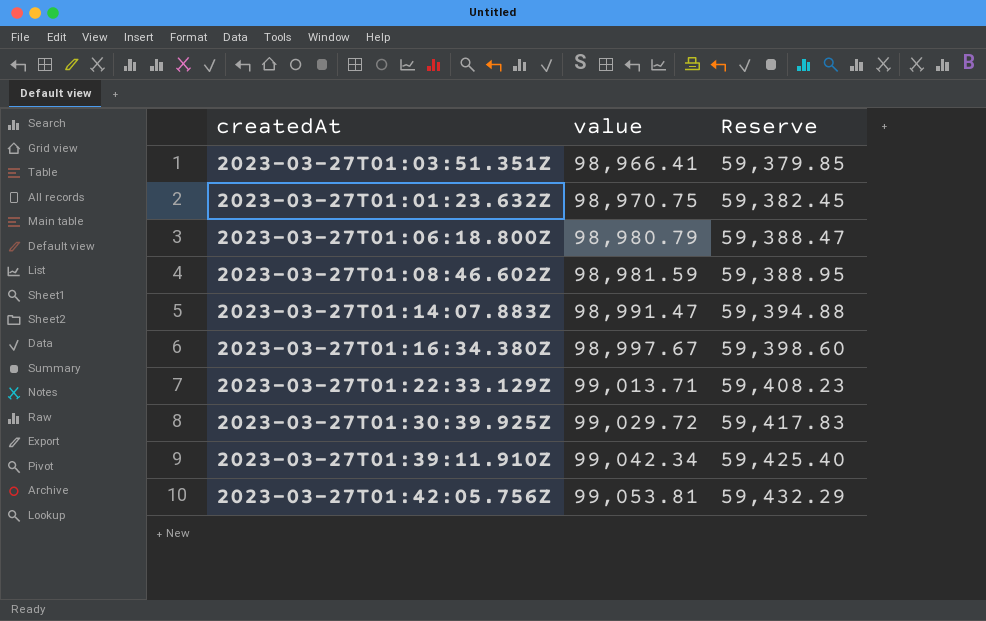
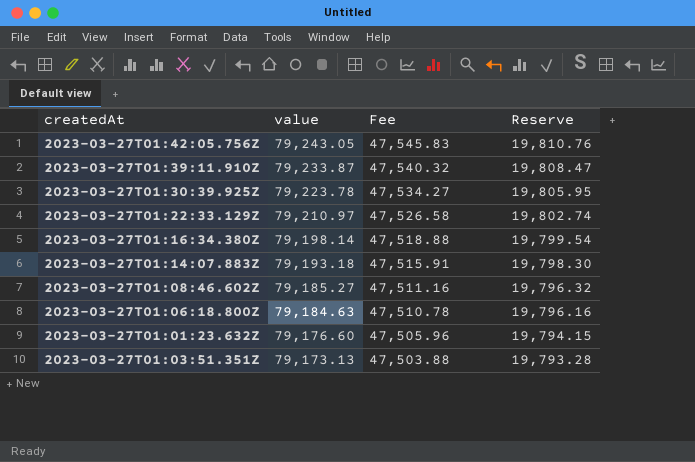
row order: value ascending -> value descending
column Fee | formula: none -> [value] * 0.6
column Reserve | formula: [value] * 0.6 -> [value] * 0.25
2023-03-27T01:42:05.756Z | value: 99,053.81 -> 79,243.05
2023-03-27T01:39:11.910Z | value: 99,042.34 -> 79,233.87
2023-03-27T01:30:39.925Z | value: 99,029.72 -> 79,223.78
2023-03-27T01:22:33.129Z | value: 99,013.71 -> 79,210.97
2023-03-27T01:16:34.380Z | value: 98,997.67 -> 79,198.14
2023-03-27T01:14:07.883Z | value: 98,991.47 -> 79,193.18
2023-03-27T01:08:46.602Z | value: 98,981.59 -> 79,185.27
2023-03-27T01:06:18.800Z | value: 98,980.79 -> 79,184.63
2023-03-27T01:01:23.632Z | value: 98,970.75 -> 79,176.60
2023-03-27T01:03:51.351Z | value: 98,966.41 -> 79,173.13

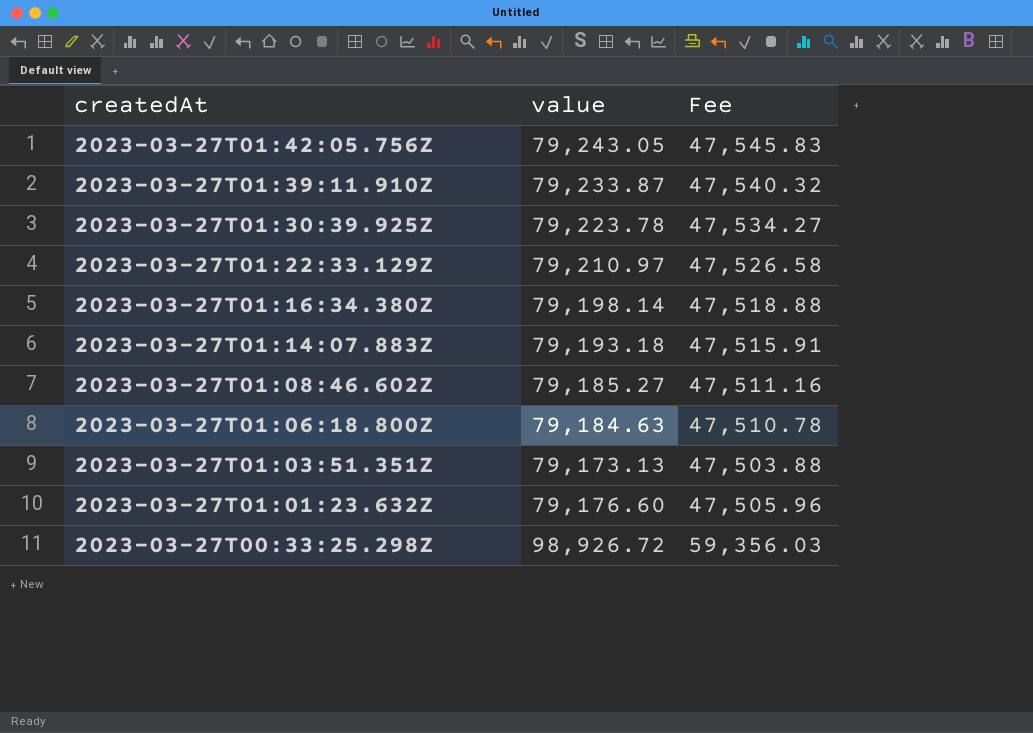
row order: value descending -> createdAt descending
column Reserve | formula: [value] * 0.25 -> none
row 2023-03-27T00:33:25.298Z: none -> 98,926.72 | 59,356.03

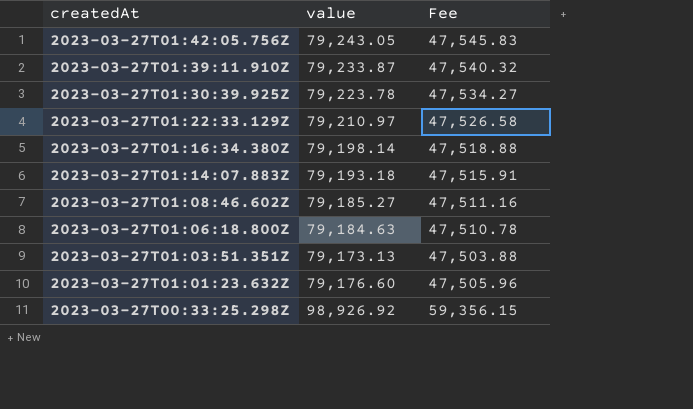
2023-03-27T00:33:25.298Z | value: 98,926.72 -> 98,926.92
2023-03-27T00:33:25.298Z | Fee: 59,356.03 -> 59,356.15

